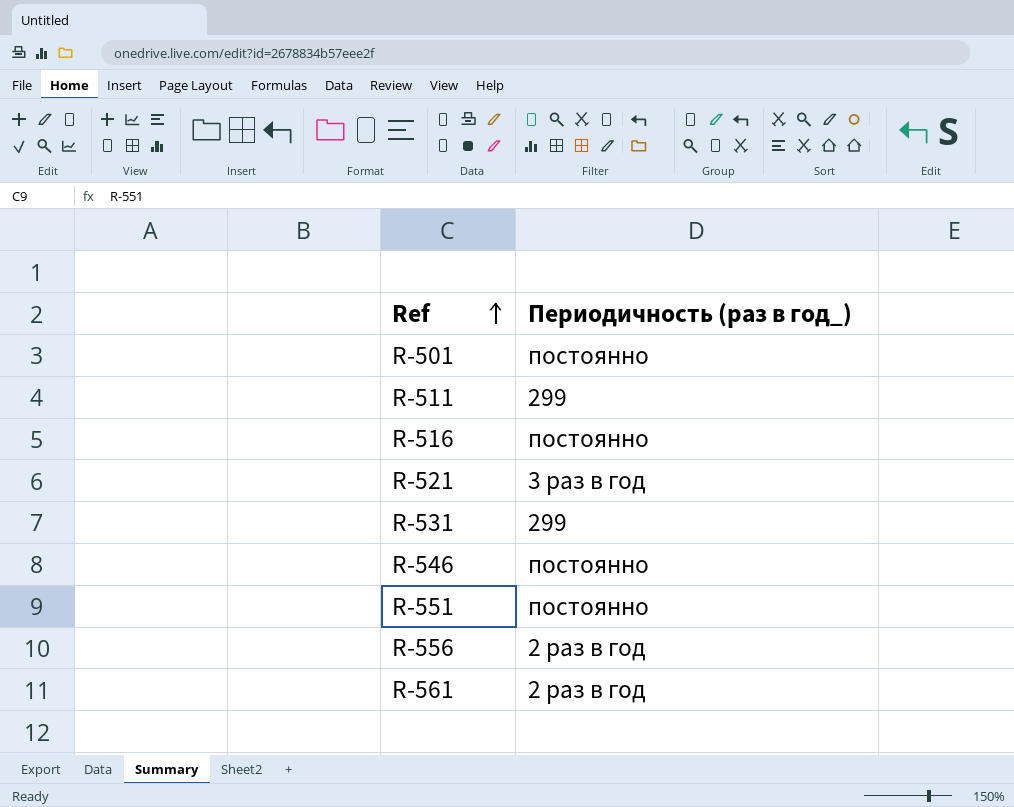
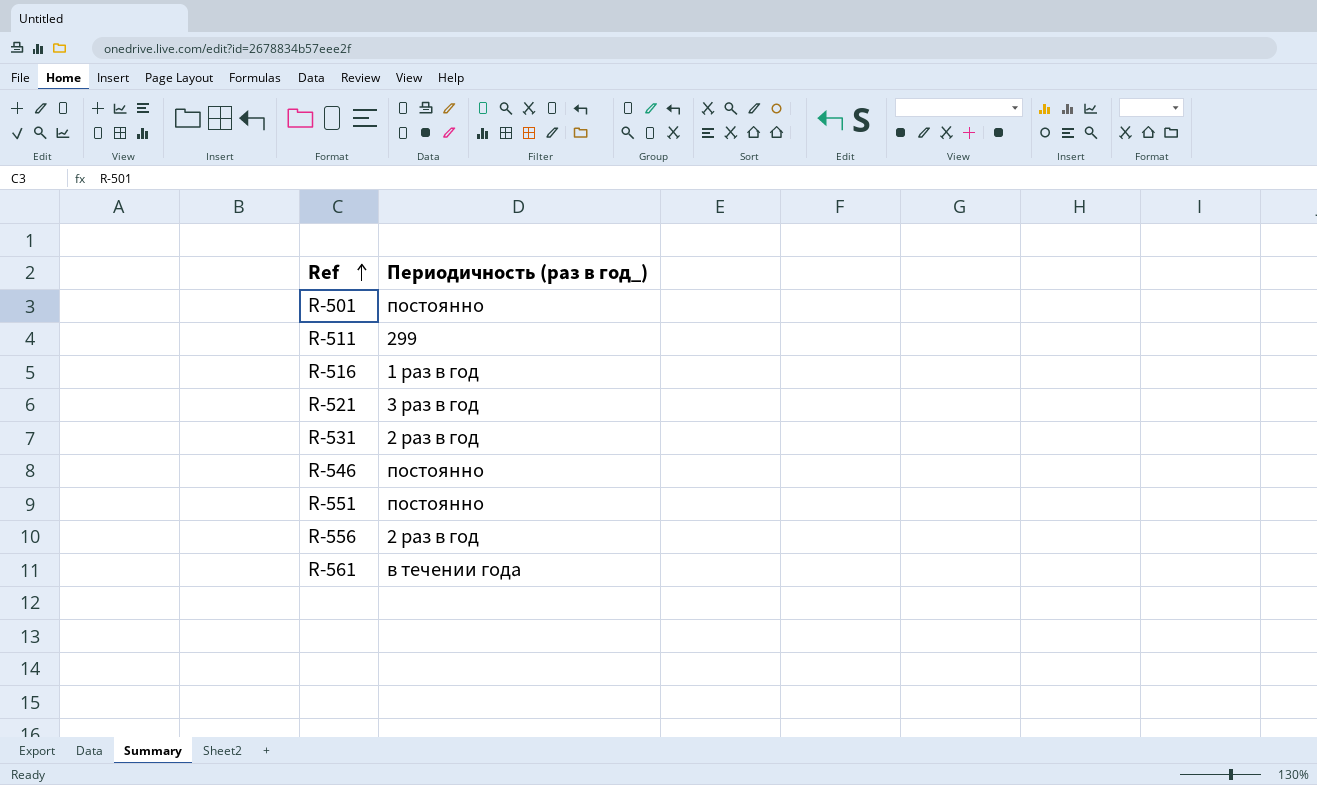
R-516 | Периодичность (раз в год_): постоянно -> 1 раз в год
R-531 | Периодичность (раз в год_): 299 -> 2 раз в год
R-561 | Периодичность (раз в год_): 2 раз в год -> в течении года

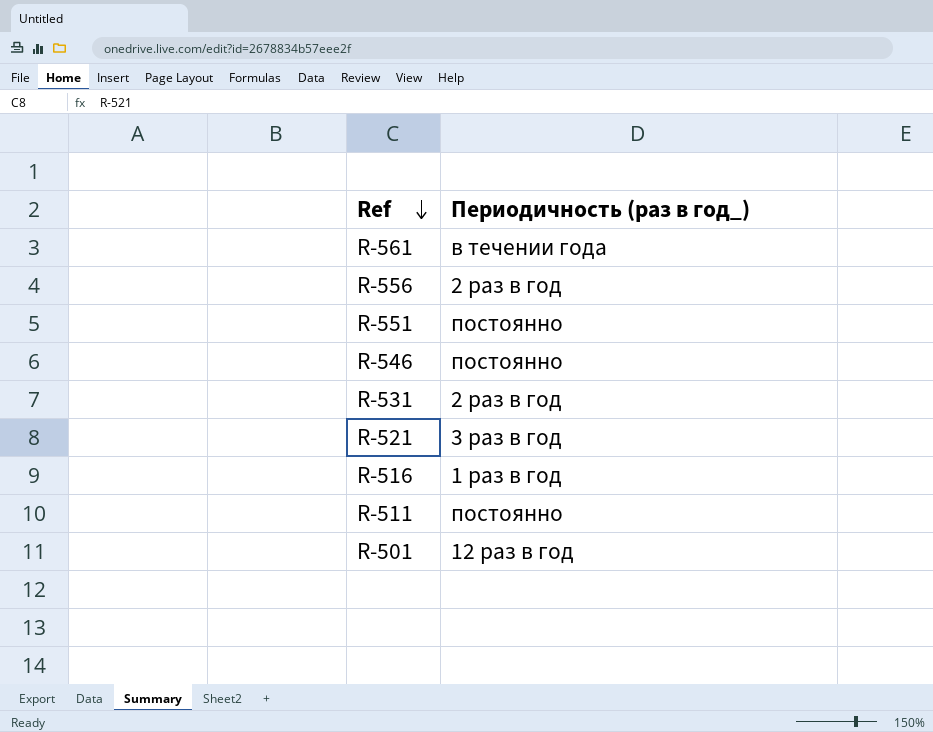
row order: Ref ascending -> Ref descending
R-511 | Периодичность (раз в год_): 299 -> постоянно
R-501 | Периодичность (раз в год_): постоянно -> 12 раз в год

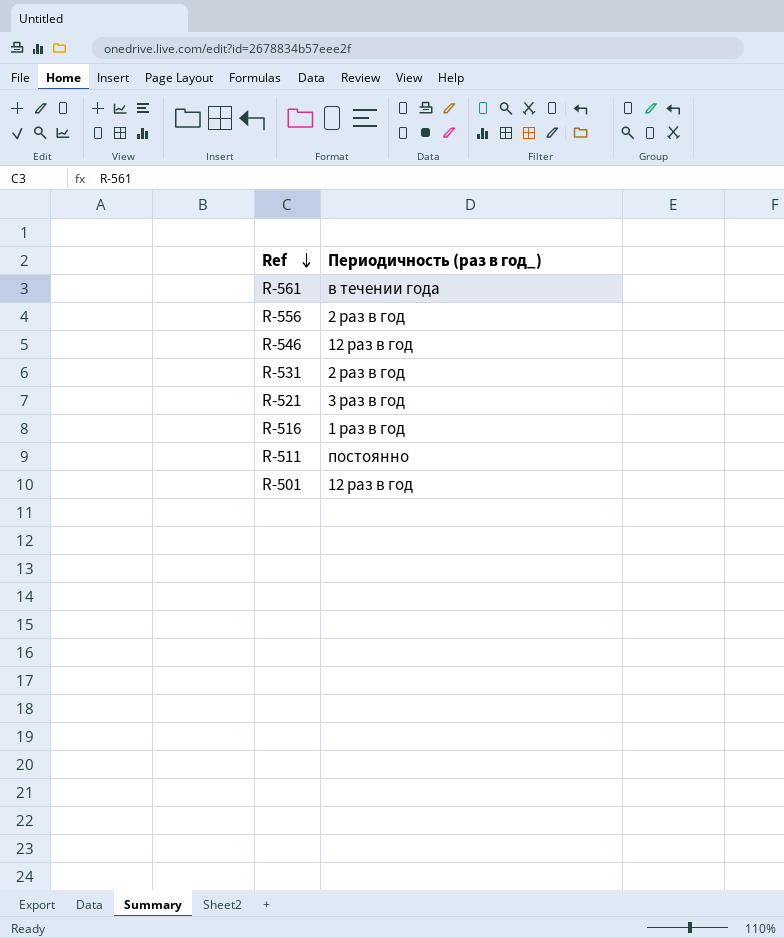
row R-551: постоянно -> none
R-546 | Периодичность (раз в год_): постоянно -> 12 раз в год

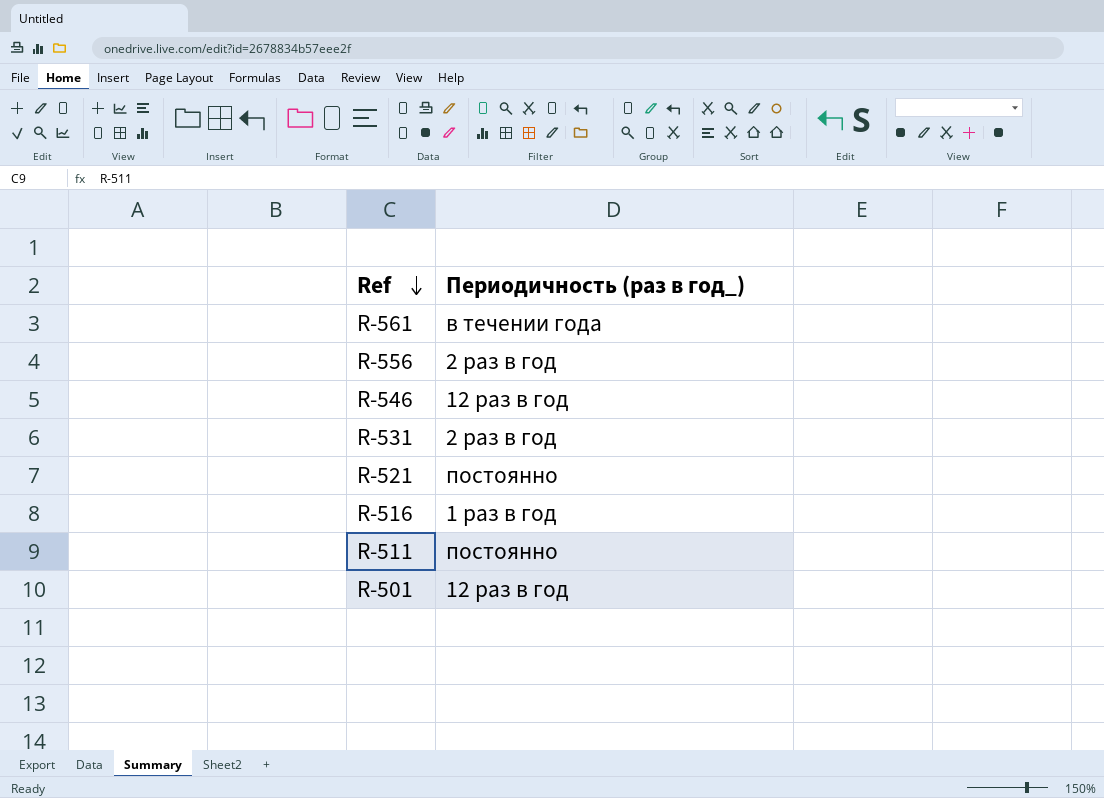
R-521 | Периодичность (раз в год_): 3 раз в год -> постоянно

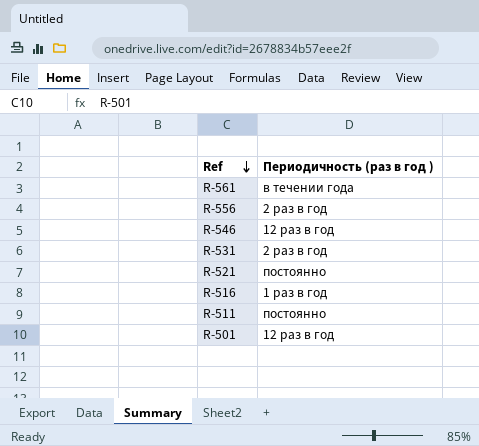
column name: Периодичность (раз в год_) -> Периодичность (раз в год )

